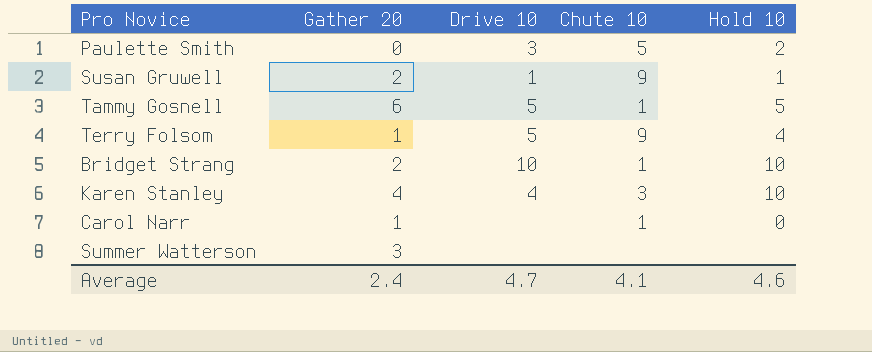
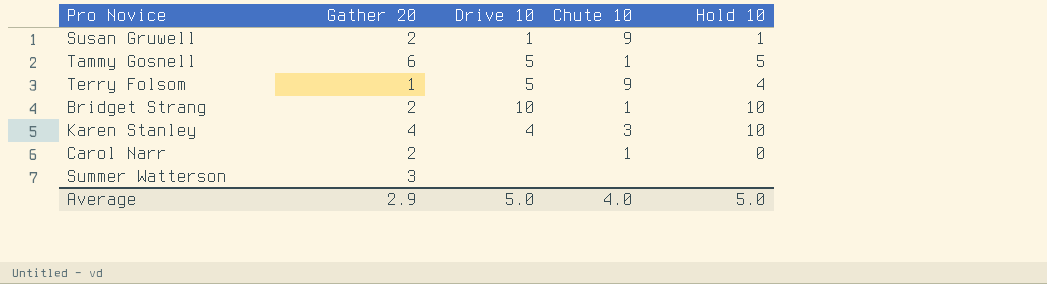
row Paulette Smith: 0 | 3 | 5 | 2 -> none
Carol Narr | Gather 20: 1 -> 2
Average | Gather 20: 2.4 -> 2.9
Average | Drive 10: 4.7 -> 5.0
Average | Chute 10: 4.1 -> 4.0
Average | Hold 10: 4.6 -> 5.0

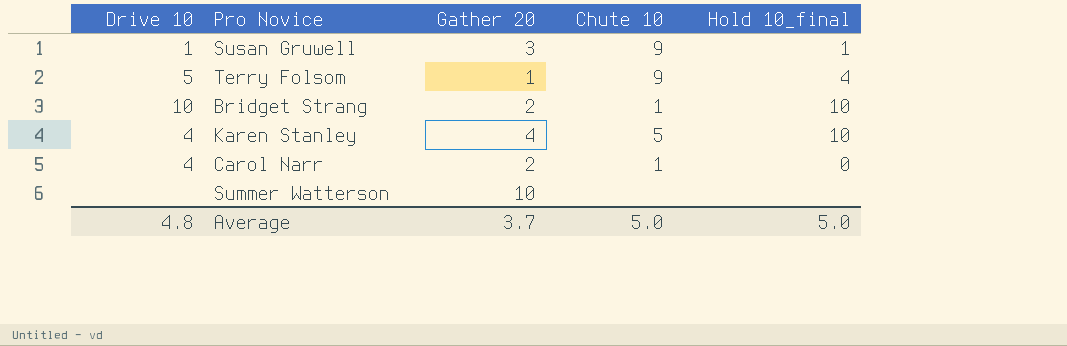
column Drive 10 | position: 3 -> 1
column name: Hold 10 -> Hold 10_final
row Tammy Gosnell: 6 | 5 | 1 | 5 -> none
Susan Gruwell | Gather 20: 2 -> 3
Karen Stanley | Chute 10: 3 -> 5
Carol Narr | Drive 10: none -> 4
Summer Watterson | Gather 20: 3 -> 10
Average | Drive 10: 5.0 -> 4.8
Average | Gather 20: 2.9 -> 3.7
Average | Chute 10: 4.0 -> 5.0

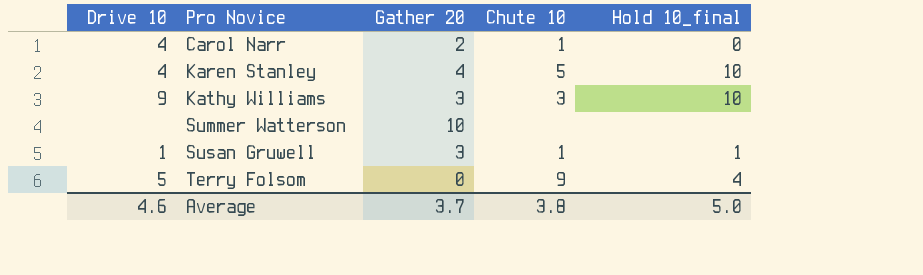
row order: none -> Pro Novice ascending
row Bridget Strang: 10 | 2 | 1 | 10 -> none
row Kathy Williams: none -> 9 | 3 | 3 | 10
Susan Gruwell | Chute 10: 9 -> 1
Terry Folsom | Gather 20: 1 -> 0
Average | Drive 10: 4.8 -> 4.6
Average | Chute 10: 5.0 -> 3.8

